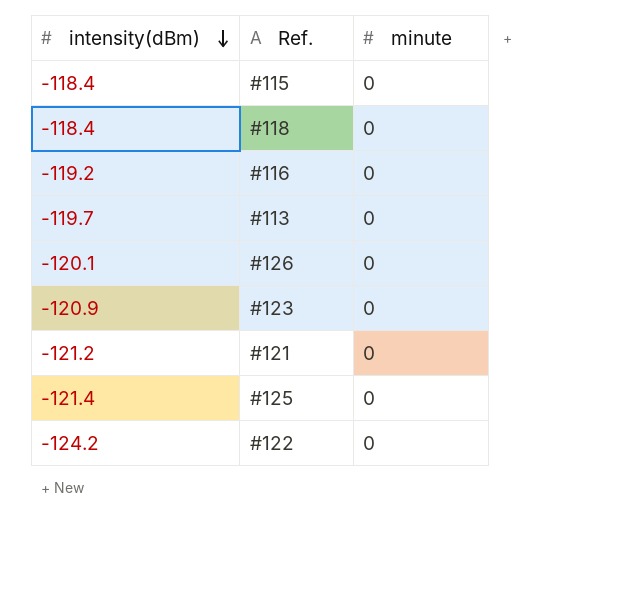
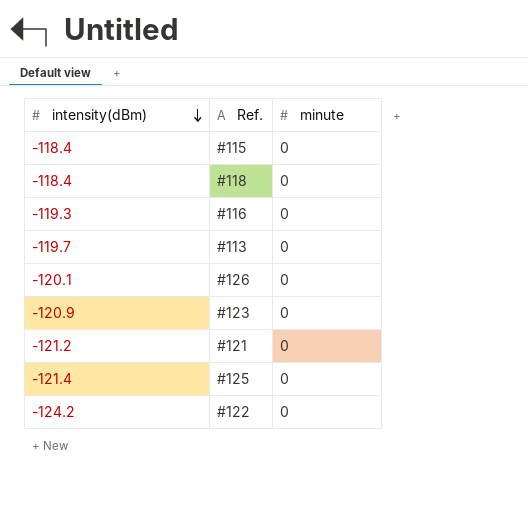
#116 | intensity(dBm): -119.2 -> -119.3

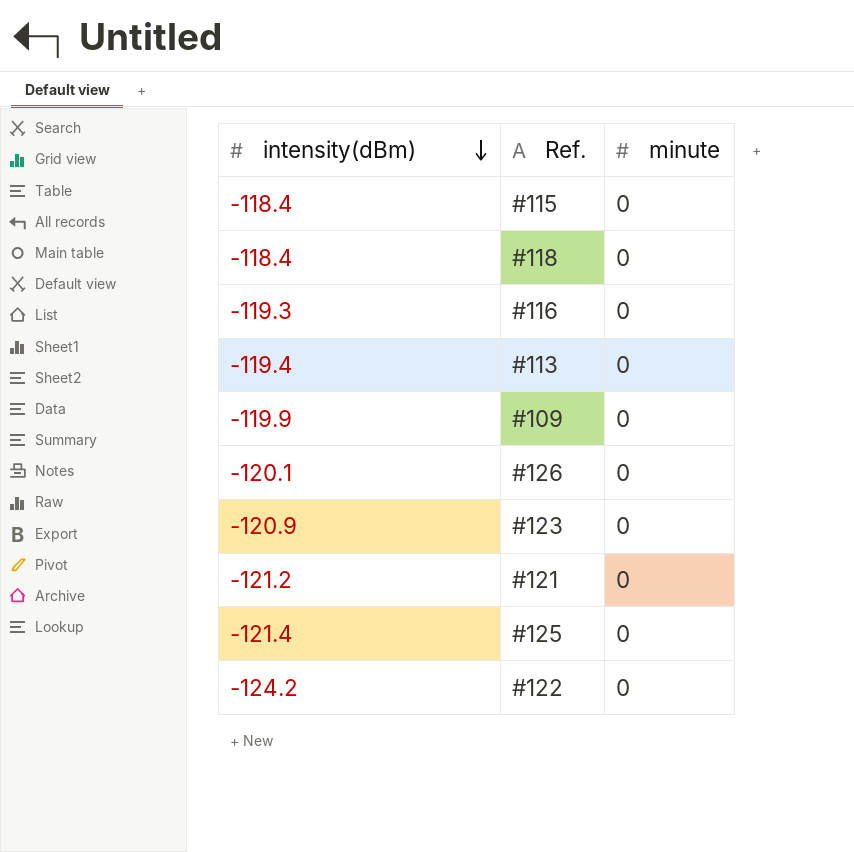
#113 | intensity(dBm): -119.7 -> -119.4
row #109: none -> -119.9 | 0

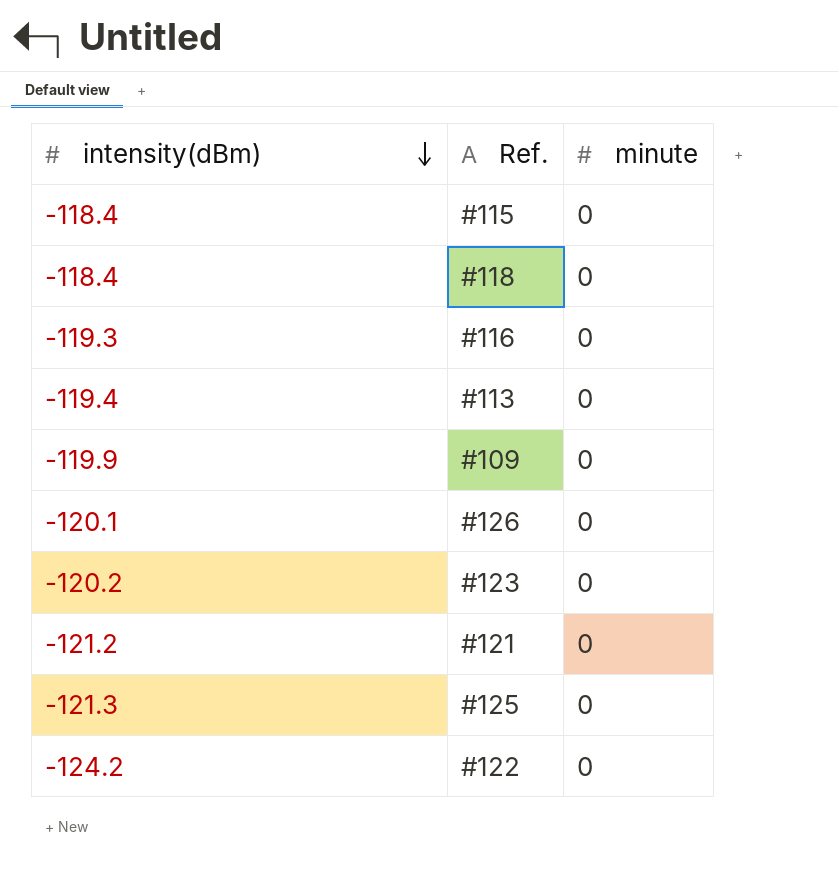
#123 | intensity(dBm): -120.9 -> -120.2
#125 | intensity(dBm): -121.4 -> -121.3

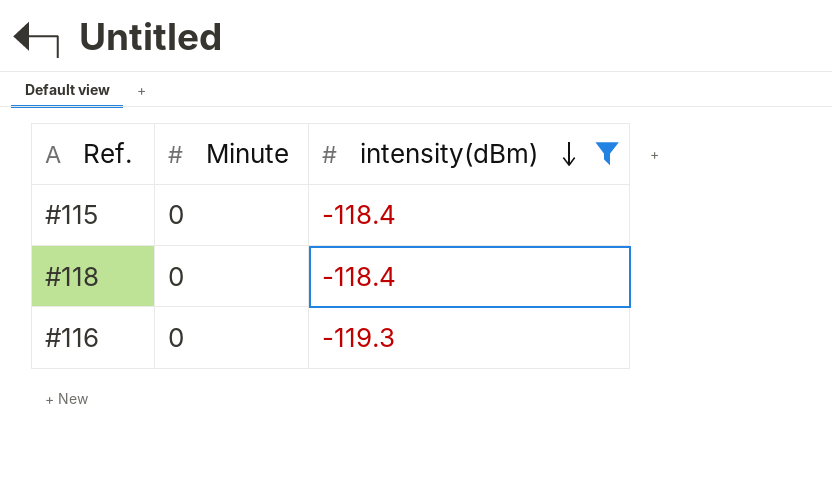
filter: none -> intensity(dBm) >= -119.3
column name: minute -> Minute
column intensity(dBm) | position: 1 -> 3

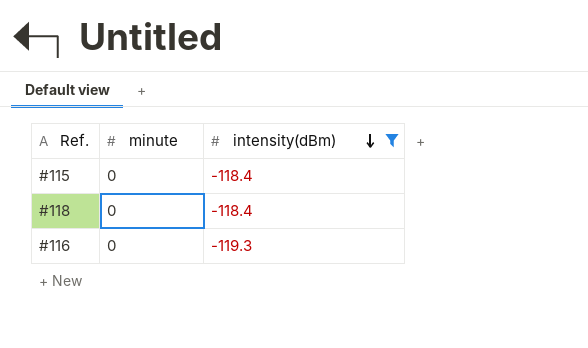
column name: Minute -> minute

